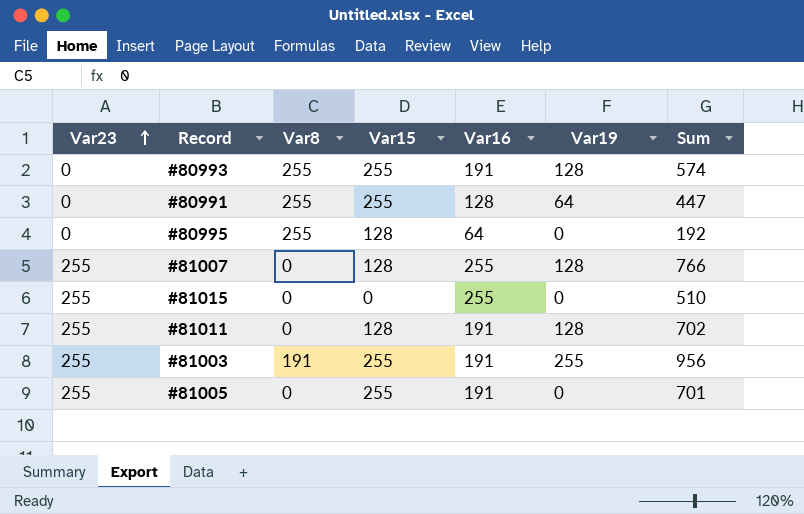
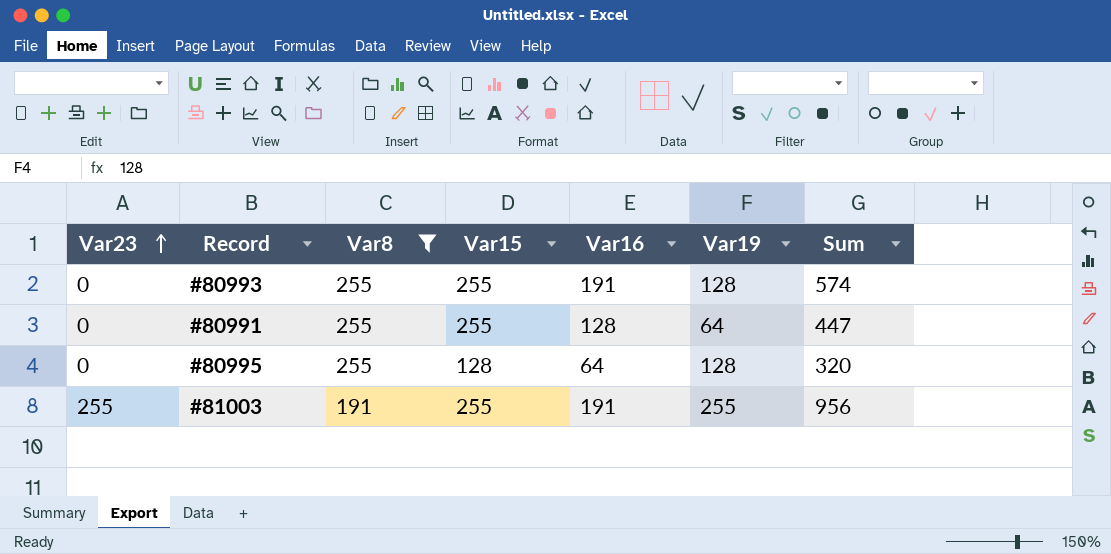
filter: none -> Var8 != 0
#80995 | Var19: 0 -> 128
#80995 | Sum: 192 -> 320

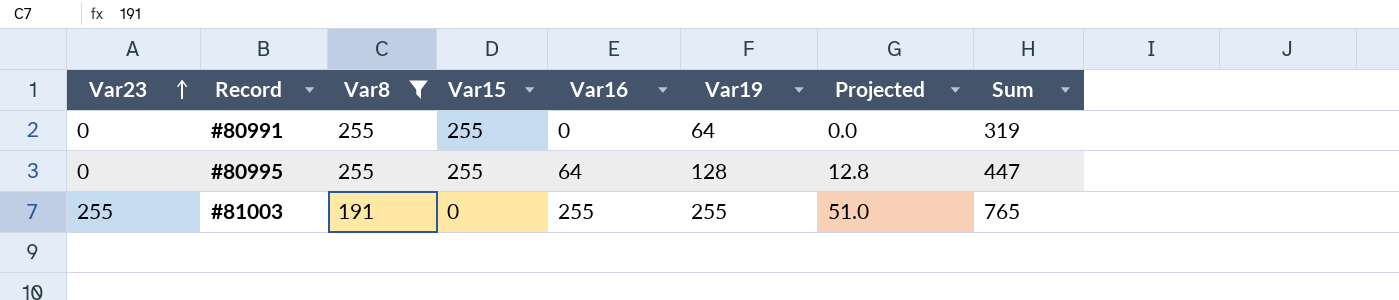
column Projected | formula: none -> [Var16] * 0.2
row #80993: 0 | 255 | 255 | 191 | 128 | 574 -> none
#80991 | Var16: 128 -> 0
#80991 | Sum: 447 -> 319
#80995 | Var15: 128 -> 255
#80995 | Sum: 320 -> 447
#81003 | Var15: 255 -> 0
#81003 | Var16: 191 -> 255
#81003 | Sum: 956 -> 765

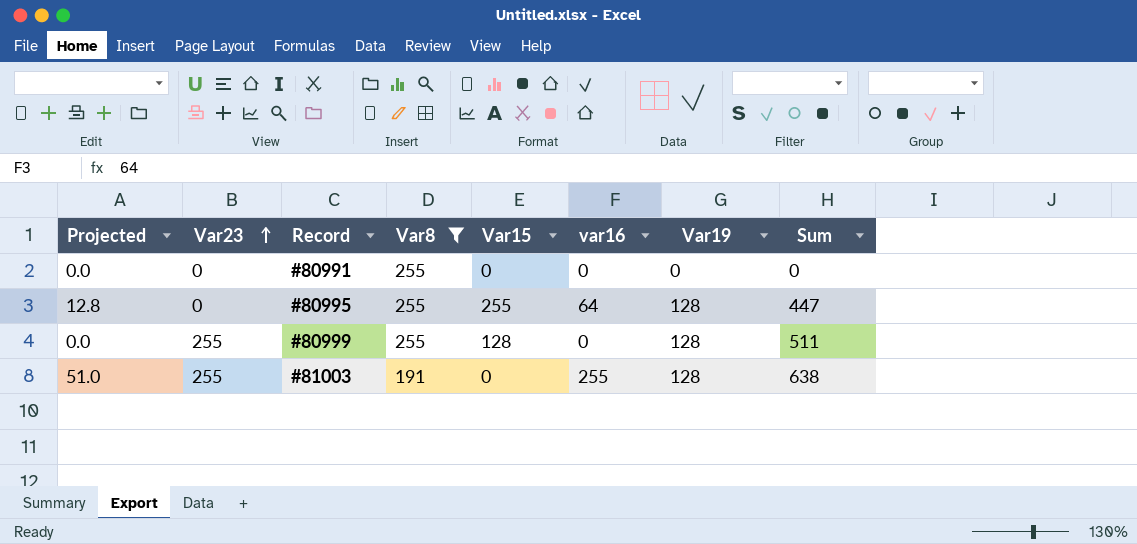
column Projected | position: 7 -> 1
column name: Var16 -> var16
#80991 | Var15: 255 -> 0
#80991 | Var19: 64 -> 0
#80991 | Sum: 319 -> 0
row #80999: none -> 0.0 | 255 | 255 | 128 | 0 | 128 | 511
#81003 | Var19: 255 -> 128
#81003 | Sum: 765 -> 638

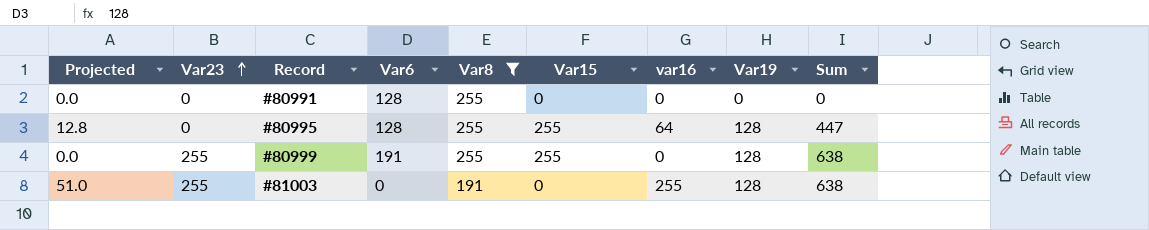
column Var6 | position: none -> 4
#80999 | Var15: 128 -> 255
#80999 | Sum: 511 -> 638

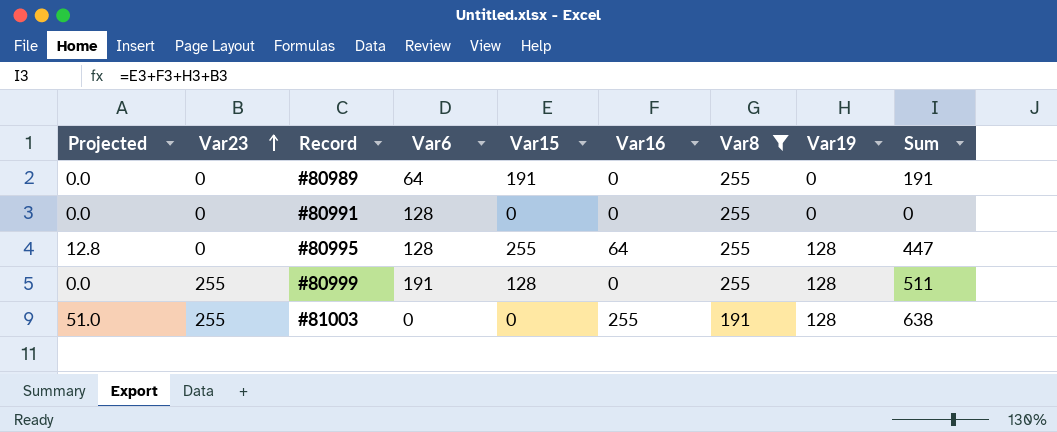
column name: var16 -> Var16
column Var8 | position: 5 -> 7
row #80989: none -> 0.0 | 0 | 64 | 191 | 0 | 255 | 0 | 191
#80999 | Var15: 255 -> 128
#80999 | Sum: 638 -> 511

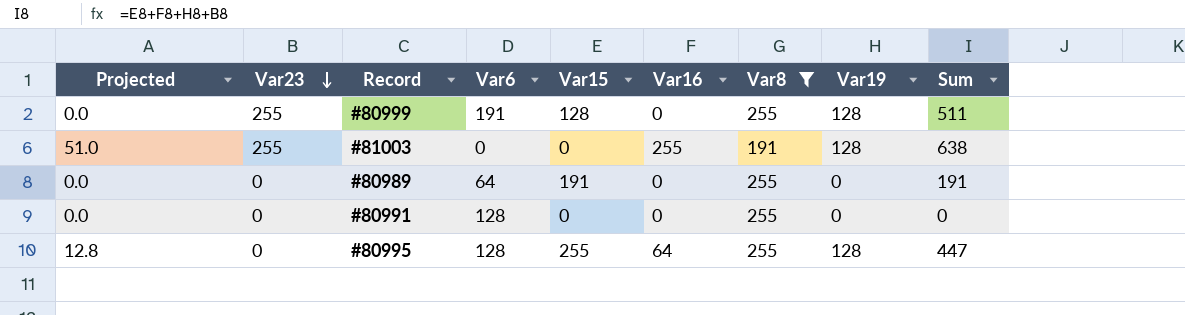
row order: Var23 ascending -> Var23 descending

